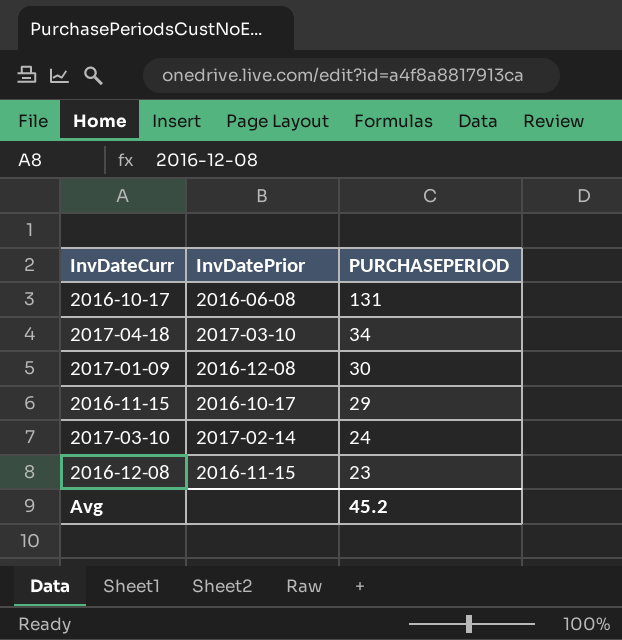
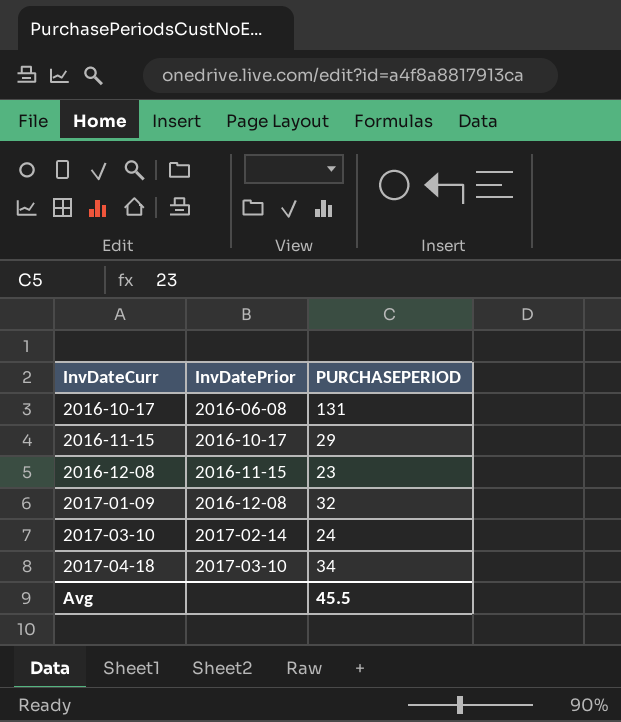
row order: PURCHASEPERIOD descending -> InvDateCurr ascending
2017-01-09 | PURCHASEPERIOD: 30 -> 32
Avg | PURCHASEPERIOD: 45.2 -> 45.5

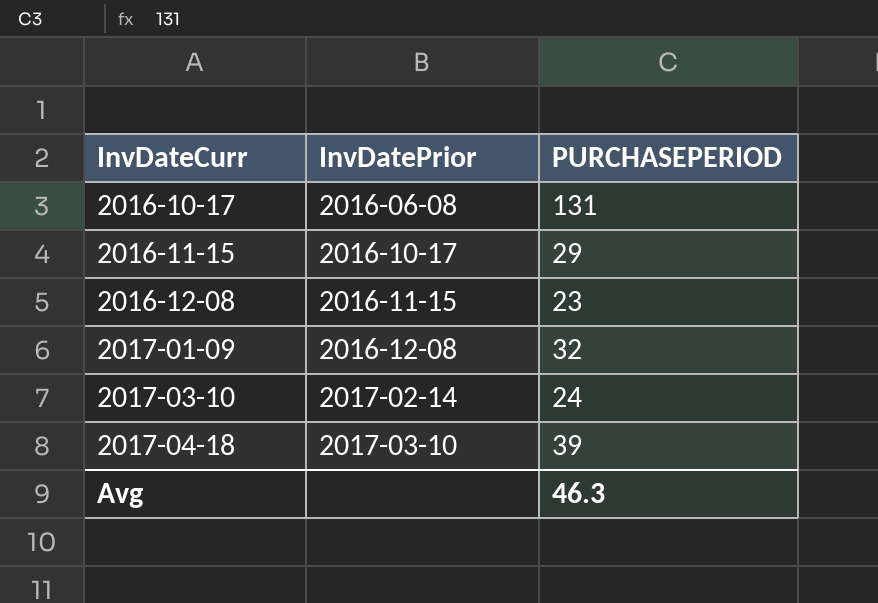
2017-04-18 | PURCHASEPERIOD: 34 -> 39
Avg | PURCHASEPERIOD: 45.5 -> 46.3

